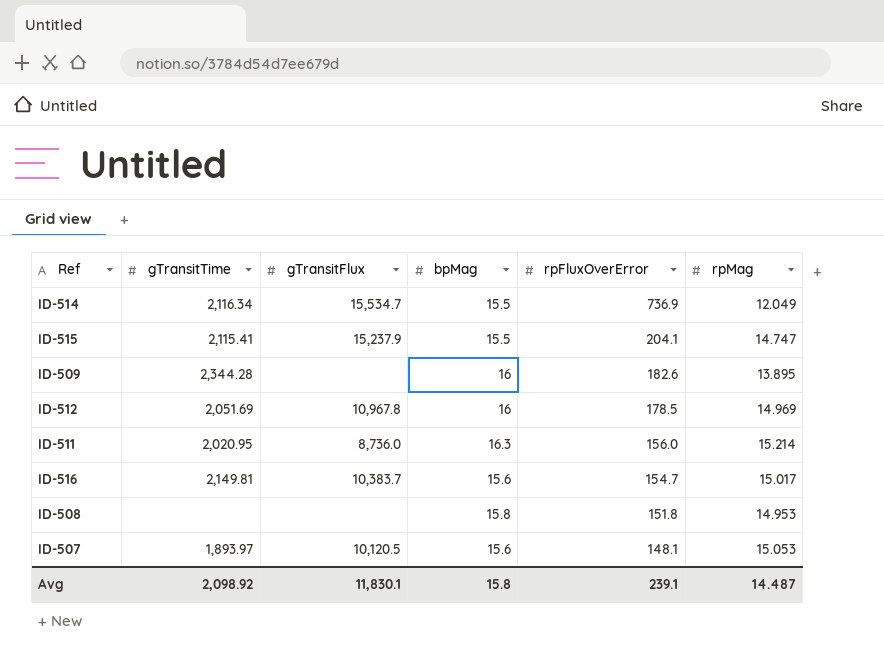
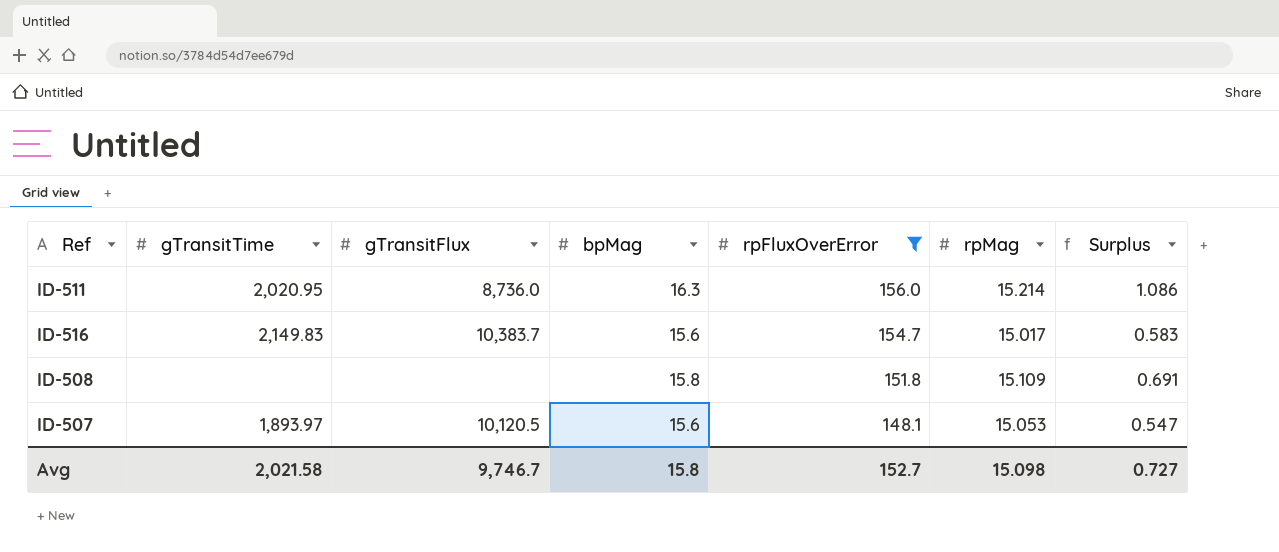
filter: none -> rpFluxOverError <= 156.0
column Surplus | formula: none -> [bpMag] - [rpMag]
ID-516 | gTransitTime: 2,149.81 -> 2,149.83
ID-508 | rpMag: 14.953 -> 15.109
Avg | gTransitTime: 2,098.92 -> 2,021.58
Avg | gTransitFlux: 11,830.1 -> 9,746.7
Avg | rpFluxOverError: 239.1 -> 152.7
Avg | rpMag: 14.487 -> 15.098

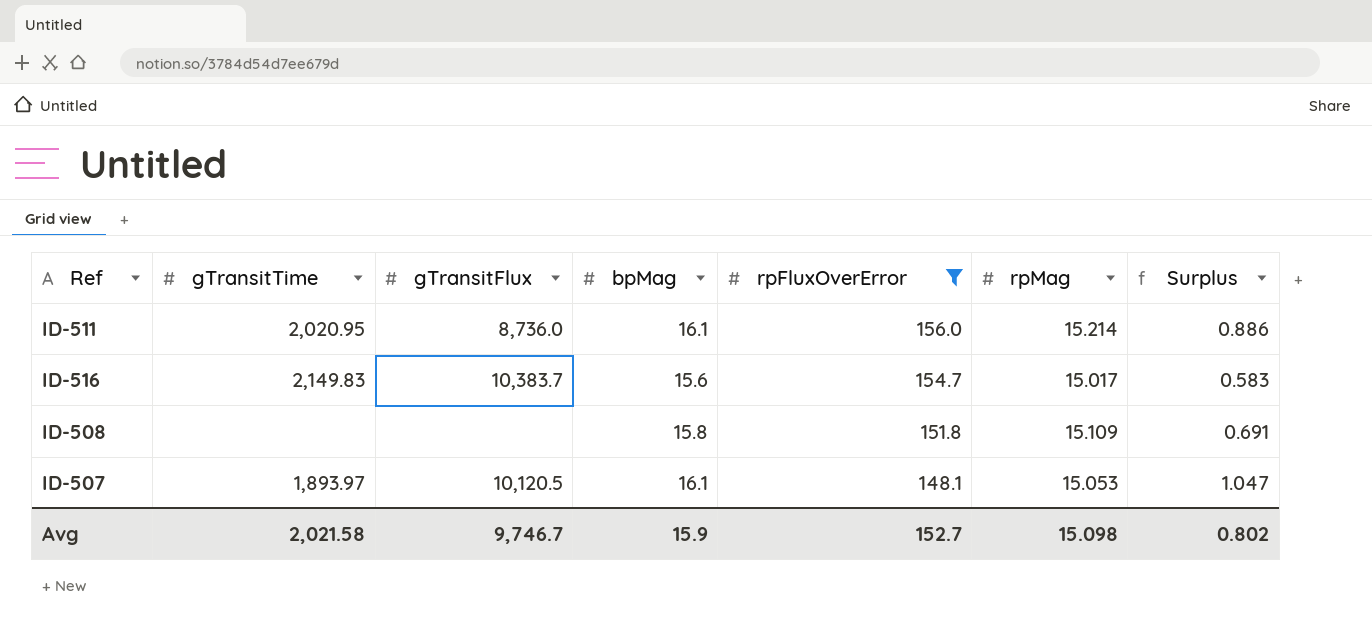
ID-511 | bpMag: 16.3 -> 16.1
ID-511 | Surplus: 1.086 -> 0.886
ID-507 | bpMag: 15.6 -> 16.1
ID-507 | Surplus: 0.547 -> 1.047
Avg | bpMag: 15.8 -> 15.9
Avg | Surplus: 0.727 -> 0.802

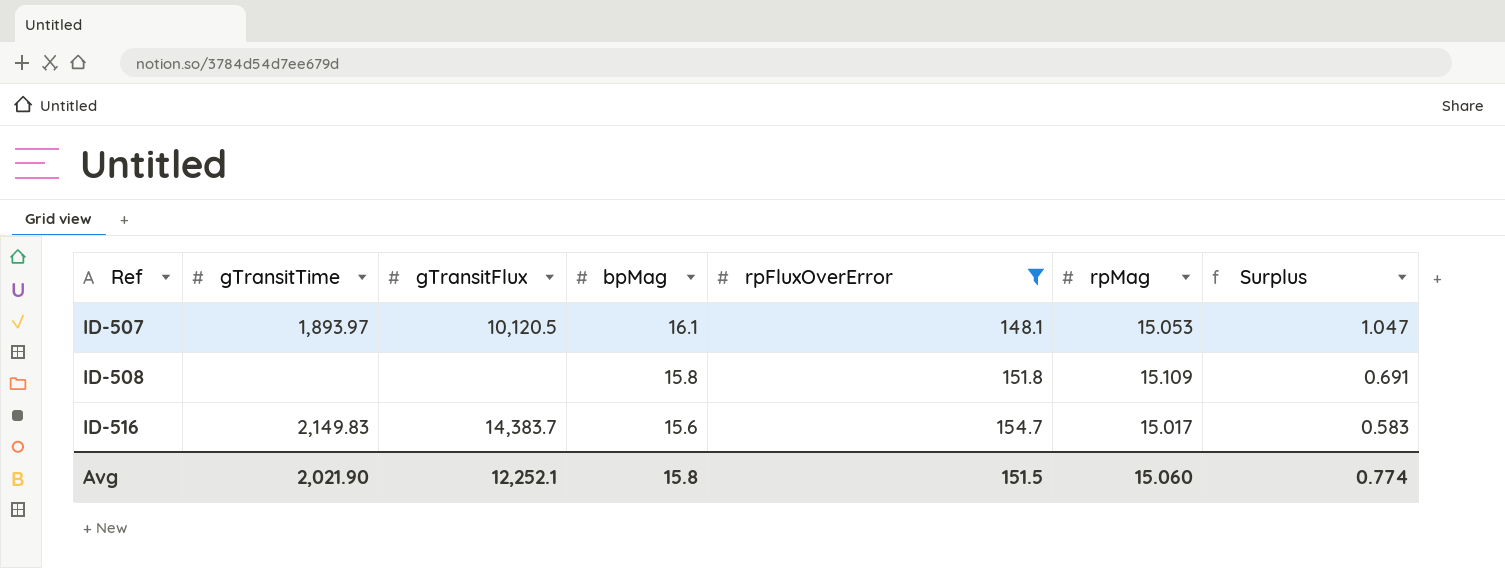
row order: rpFluxOverError descending -> Ref ascending
row ID-511: 2,020.95 | 8,736.0 | 16.1 | 156.0 | 15.214 | 0.886 -> none
ID-516 | gTransitFlux: 10,383.7 -> 14,383.7
Avg | gTransitTime: 2,021.58 -> 2,021.90
Avg | gTransitFlux: 9,746.7 -> 12,252.1
Avg | bpMag: 15.9 -> 15.8
Avg | rpFluxOverError: 152.7 -> 151.5
Avg | rpMag: 15.098 -> 15.060
Avg | Surplus: 0.802 -> 0.774

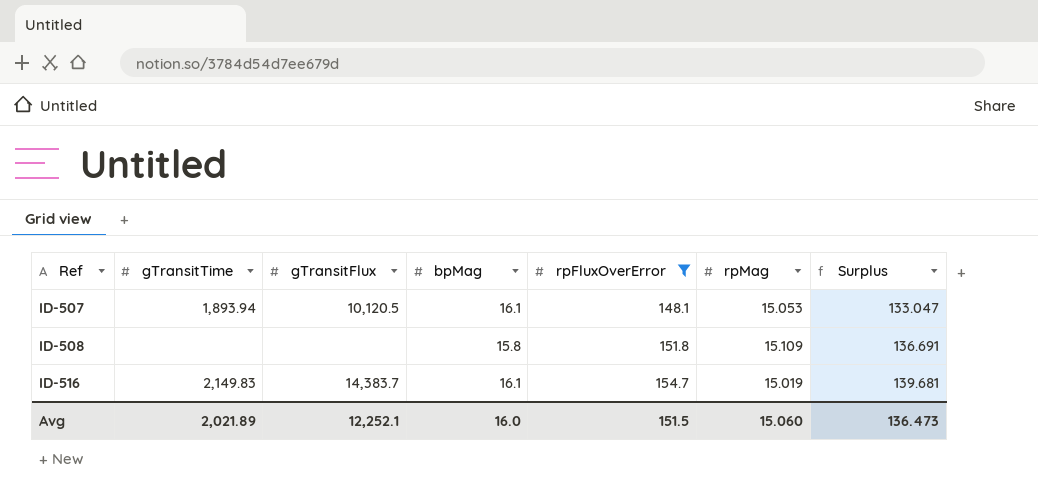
column Surplus | formula: [bpMag] - [rpMag] -> [rpFluxOverError] - [rpMag]
ID-507 | gTransitTime: 1,893.97 -> 1,893.94
ID-516 | bpMag: 15.6 -> 16.1
ID-516 | rpMag: 15.017 -> 15.019
Avg | gTransitTime: 2,021.90 -> 2,021.89
Avg | bpMag: 15.8 -> 16.0
Avg | Surplus: 0.774 -> 136.473

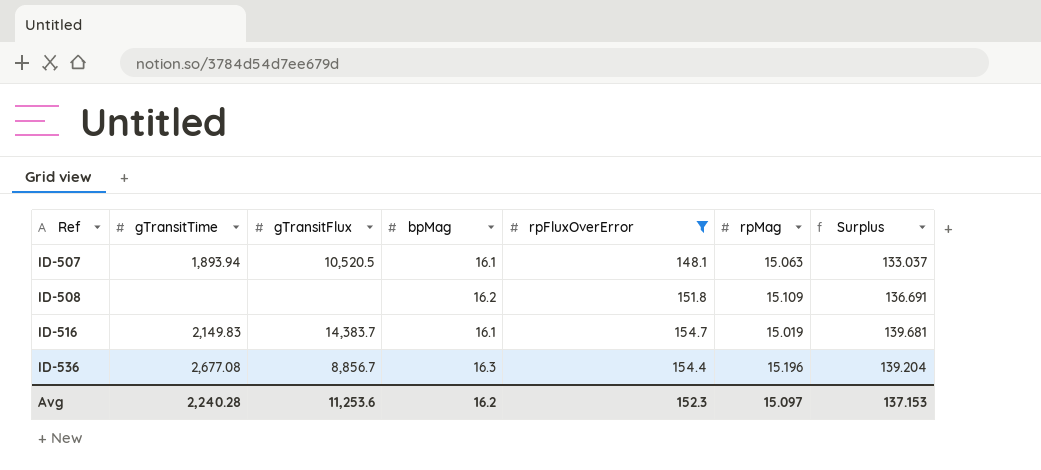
ID-507 | gTransitFlux: 10,120.5 -> 10,520.5
ID-507 | rpMag: 15.053 -> 15.063
ID-507 | Surplus: 133.047 -> 133.037
ID-508 | bpMag: 15.8 -> 16.2
row ID-536: none -> 2,677.08 | 8,856.7 | 16.3 | 154.4 | 15.196 | 139.204
Avg | gTransitTime: 2,021.89 -> 2,240.28
Avg | gTransitFlux: 12,252.1 -> 11,253.6
Avg | bpMag: 16.0 -> 16.2
Avg | rpFluxOverError: 151.5 -> 152.3
Avg | rpMag: 15.060 -> 15.097
Avg | Surplus: 136.473 -> 137.153

